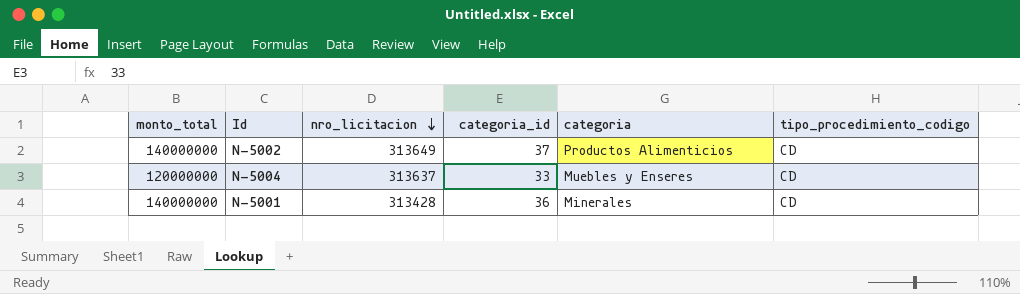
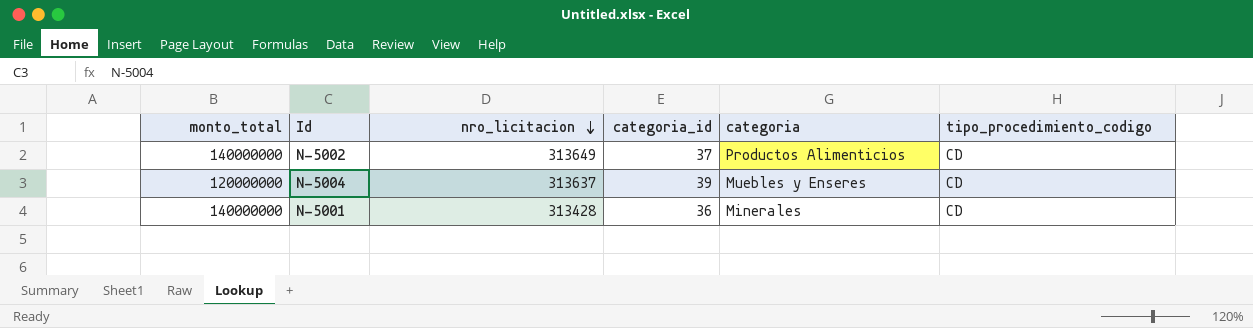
N-5004 | categoria_id: 33 -> 39

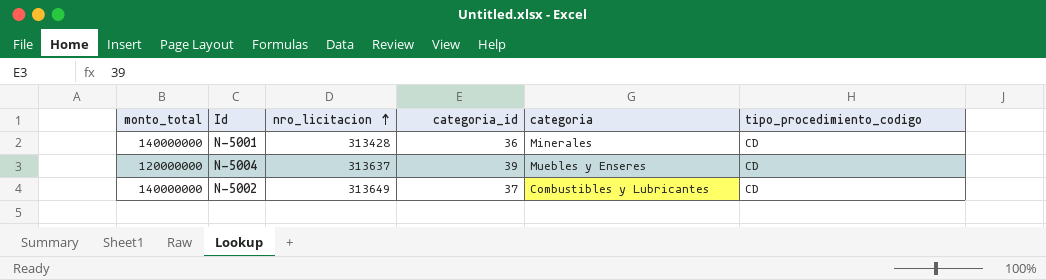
row order: nro_licitacion descending -> nro_licitacion ascending
N-5002 | categoria: Productos Alimenticios -> Combustibles y Lubricantes

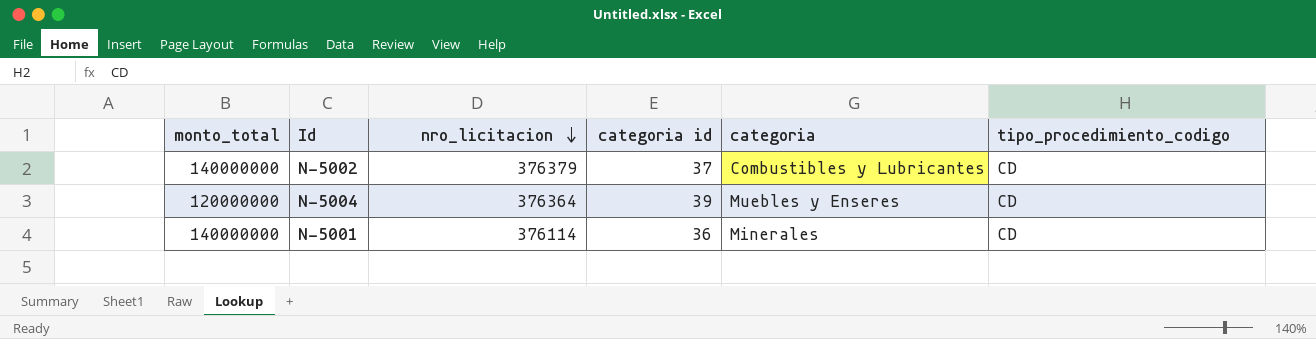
row order: nro_licitacion ascending -> nro_licitacion descending
column name: categoria_id -> categoria id
N-5002 | nro_licitacion: 313649 -> 376379
N-5004 | nro_licitacion: 313637 -> 376364
N-5001 | nro_licitacion: 313428 -> 376114

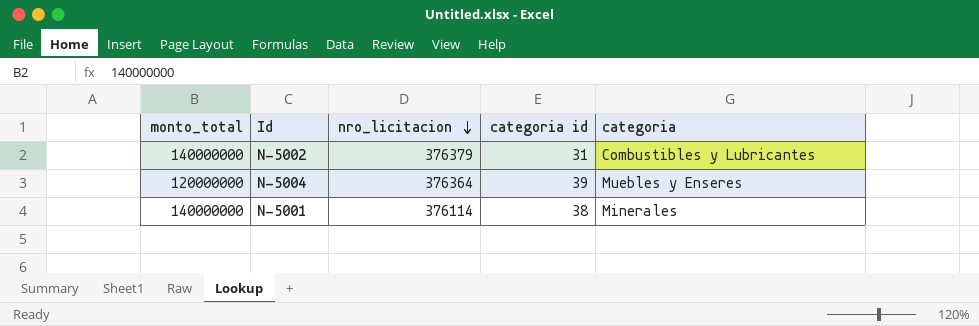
column tipo_procedimiento_codigo | position: 6 -> none
N-5002 | categoria id: 37 -> 31
N-5001 | categoria id: 36 -> 38

